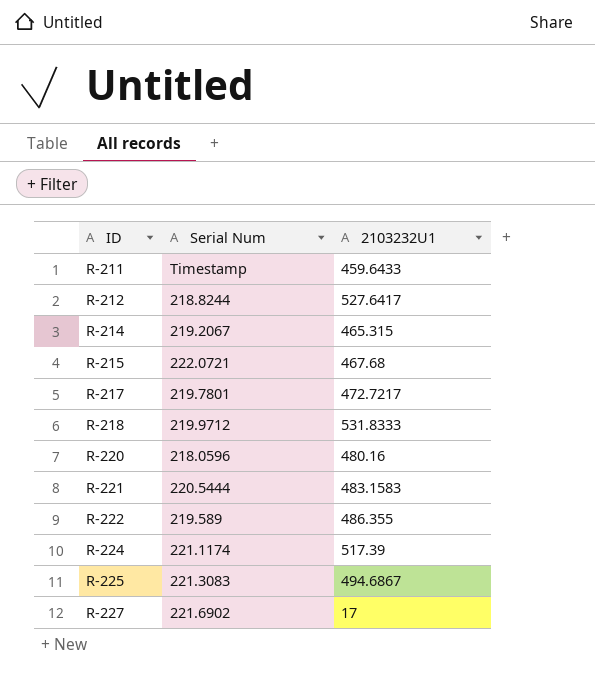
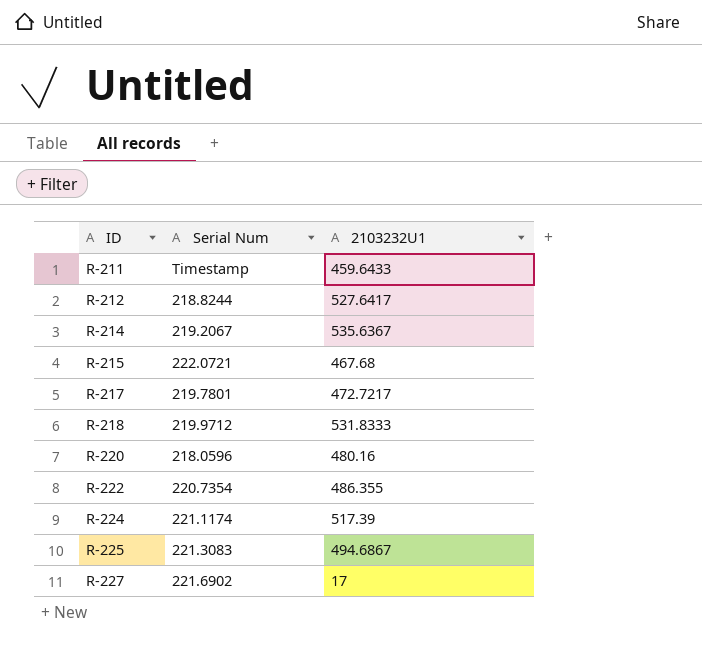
row R-221: 220.5444 | 483.1583 -> none
R-214 | 2103232U1: 465.315 -> 535.6367
R-222 | Serial Num: 219.589 -> 220.7354

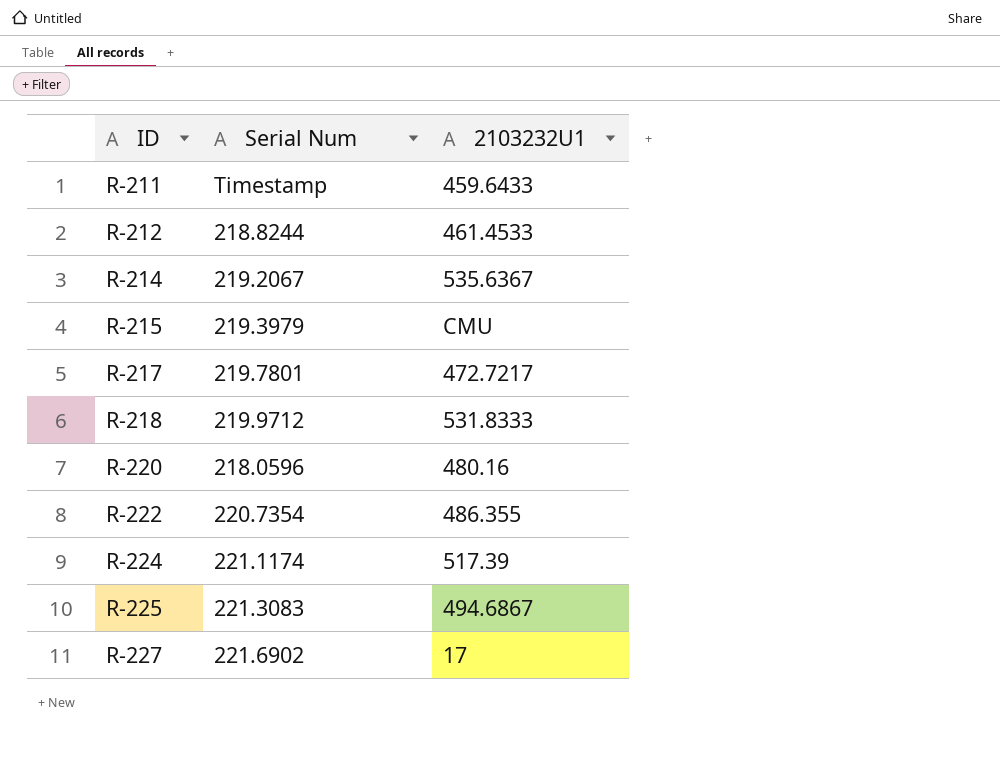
R-212 | 2103232U1: 527.6417 -> 461.4533
R-215 | Serial Num: 222.0721 -> 219.3979
R-215 | 2103232U1: 467.68 -> CMU

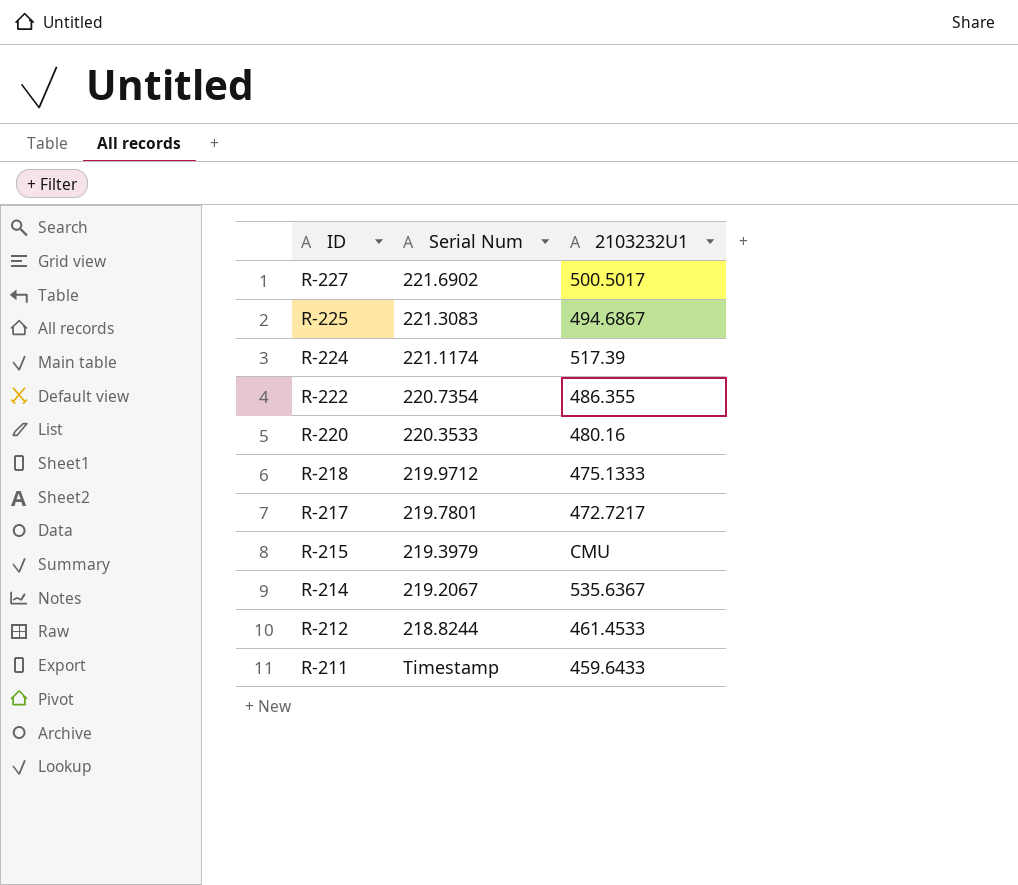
row order: ID ascending -> ID descending
R-227 | 2103232U1: 17 -> 500.5017
R-220 | Serial Num: 218.0596 -> 220.3533
R-218 | 2103232U1: 531.8333 -> 475.1333

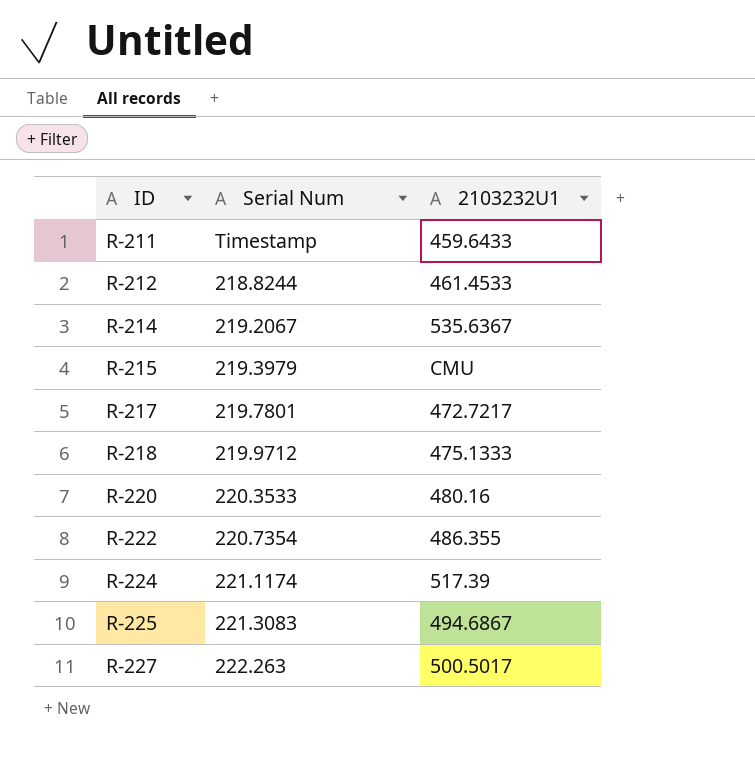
row order: ID descending -> ID ascending
R-227 | Serial Num: 221.6902 -> 222.263

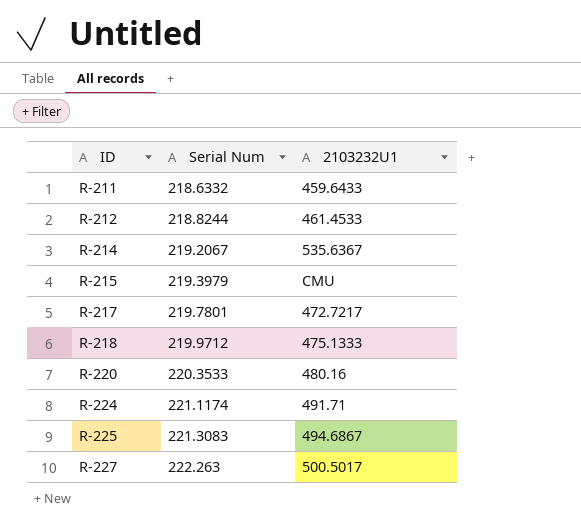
row R-222: 220.7354 | 486.355 -> none
R-211 | Serial Num: Timestamp -> 218.6332
R-224 | 2103232U1: 517.39 -> 491.71

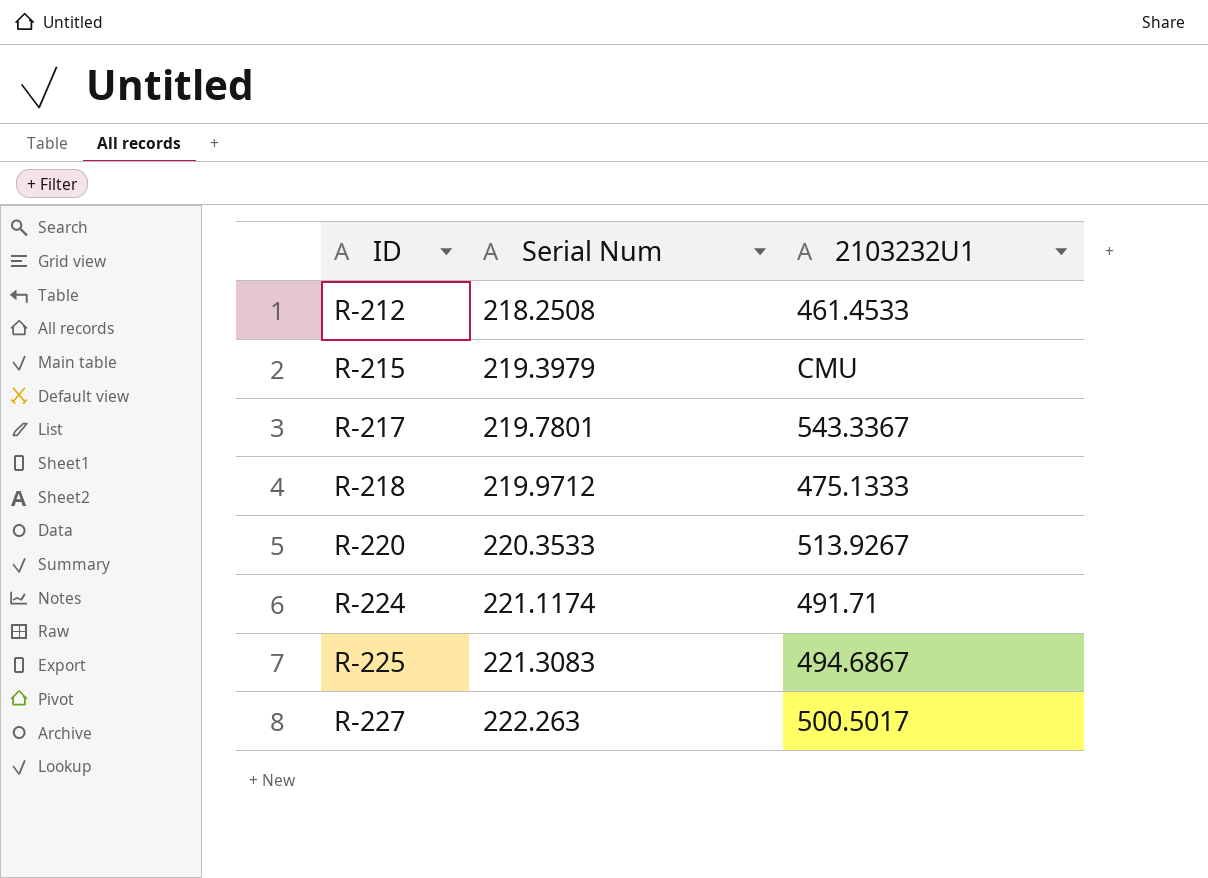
row R-211: 218.6332 | 459.6433 -> none
row R-214: 219.2067 | 535.6367 -> none
R-212 | Serial Num: 218.8244 -> 218.2508
R-217 | 2103232U1: 472.7217 -> 543.3367
R-220 | 2103232U1: 480.16 -> 513.9267

